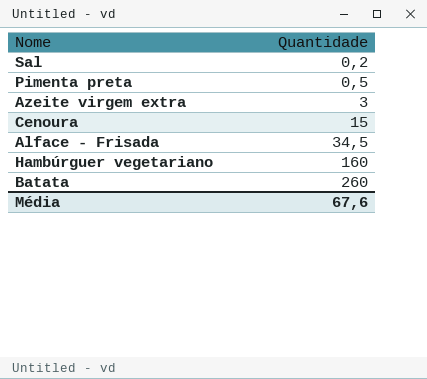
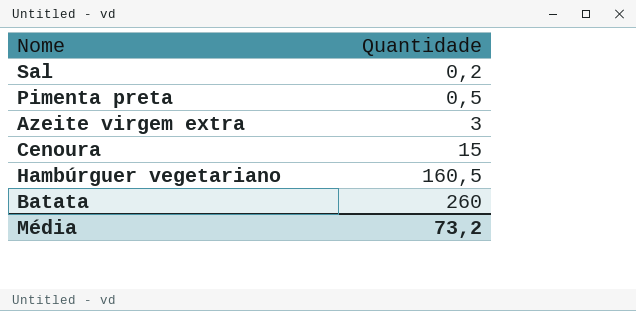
row Alface - Frisada: 34,5 -> none
Hambúrguer vegetariano | Quantidade: 160 -> 160,5
Média | Quantidade: 67,6 -> 73,2

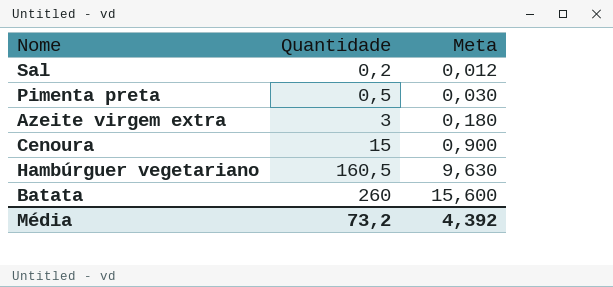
column Meta | formula: none -> [Quantidade] * 0,06

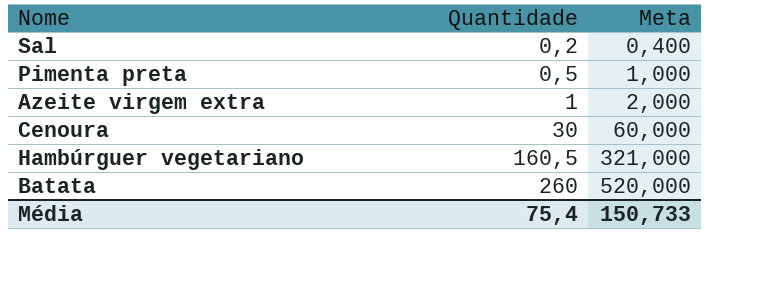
column Meta | formula: [Quantidade] * 0,06 -> [Quantidade] * 2
Azeite virgem extra | Quantidade: 3 -> 1
Cenoura | Quantidade: 15 -> 30
Média | Quantidade: 73,2 -> 75,4
Média | Meta: 4,392 -> 150,733

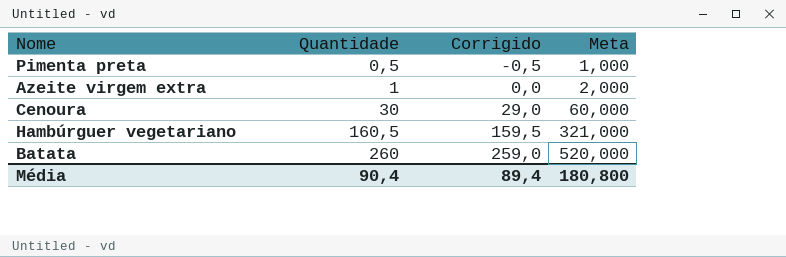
column Corrigido | formula: none -> [Quantidade] - 1
row Sal: 0,2 | 0,400 -> none
Média | Quantidade: 75,4 -> 90,4
Média | Meta: 150,733 -> 180,800

